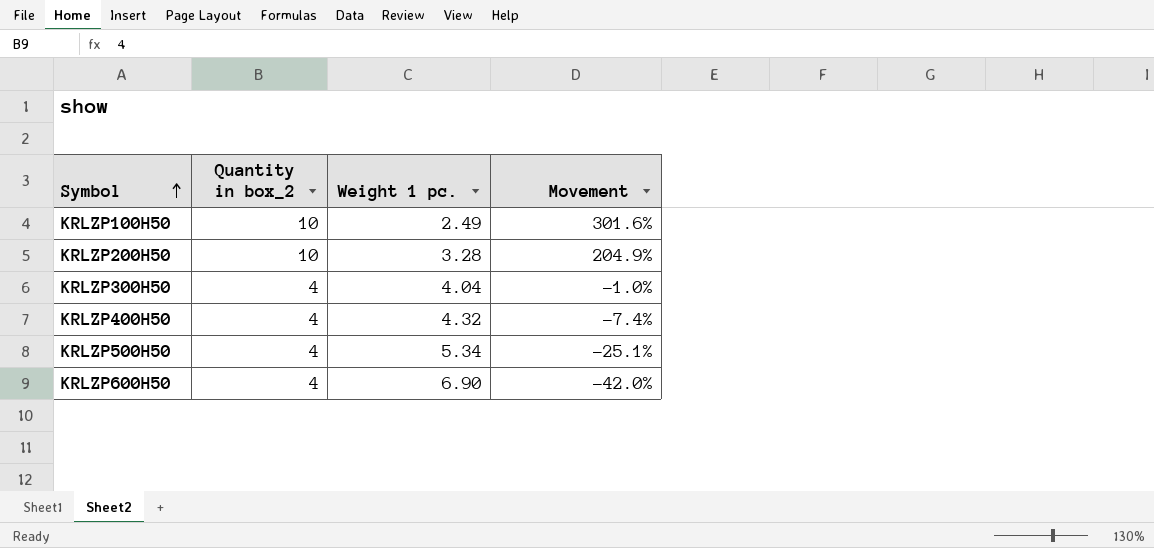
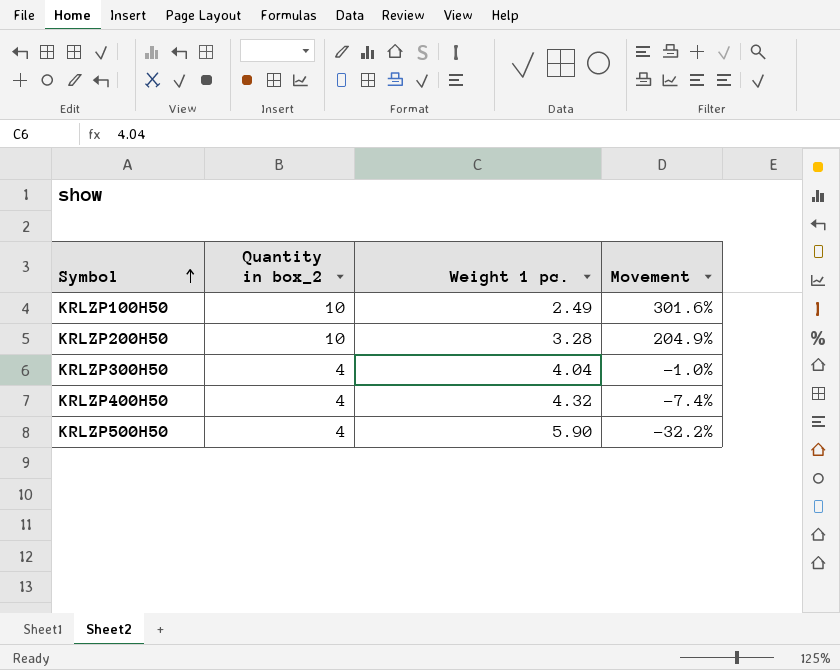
row KRLZP600H50: 4 | 6.90 | -42.0% -> none
KRLZP500H50 | Weight 1 pc.: 5.34 -> 5.90
KRLZP500H50 | Movement: -25.1% -> -32.2%

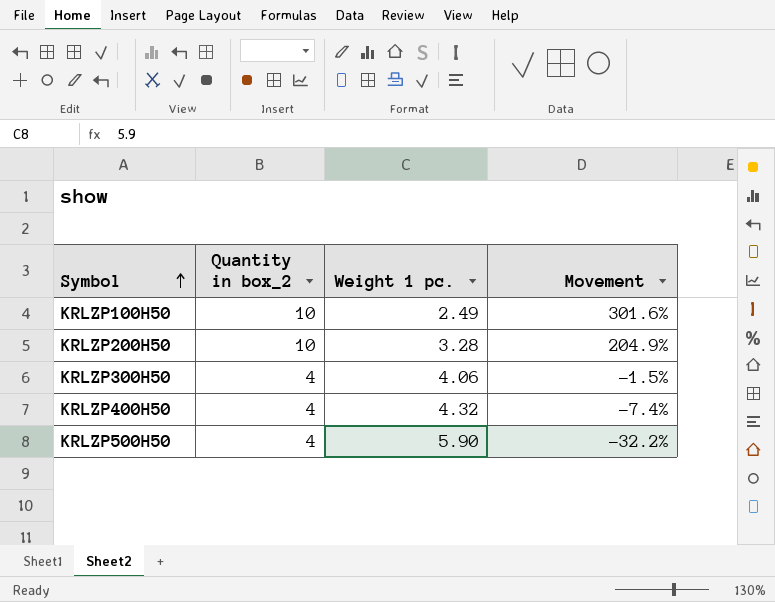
KRLZP300H50 | Weight 1 pc.: 4.04 -> 4.06
KRLZP300H50 | Movement: -1.0% -> -1.5%

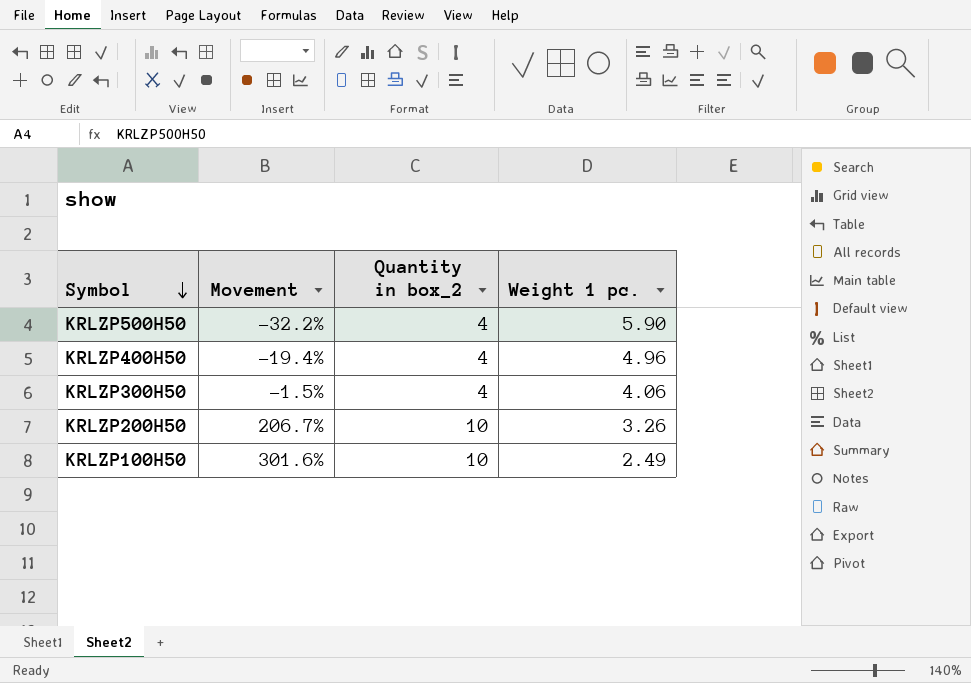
row order: Symbol ascending -> Symbol descending
column Movement | position: 4 -> 2
KRLZP400H50 | Movement: -7.4% -> -19.4%
KRLZP400H50 | Weight 1 pc.: 4.32 -> 4.96
KRLZP200H50 | Movement: 204.9% -> 206.7%
KRLZP200H50 | Weight 1 pc.: 3.28 -> 3.26

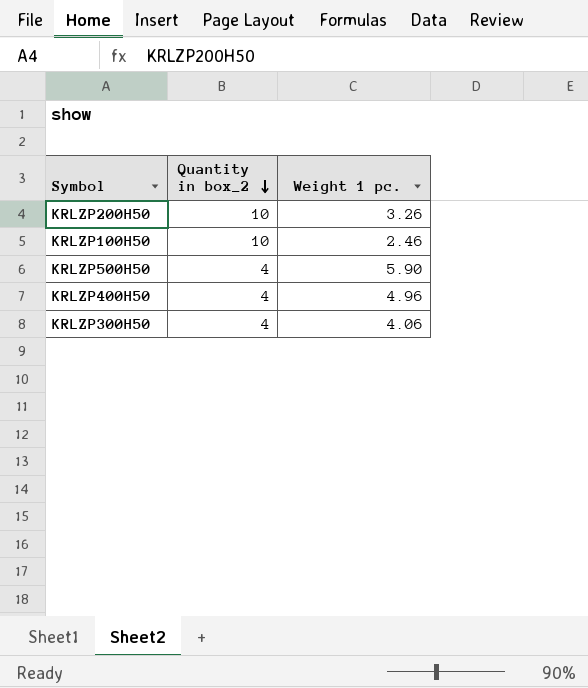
row order: Symbol descending -> Quantity in box_2 descending
column Movement | formula: ([Quantity in box_2] - [Weight 1 pc.]) / [Weight 1 pc.] -> none
KRLZP100H50 | Weight 1 pc.: 2.49 -> 2.46

